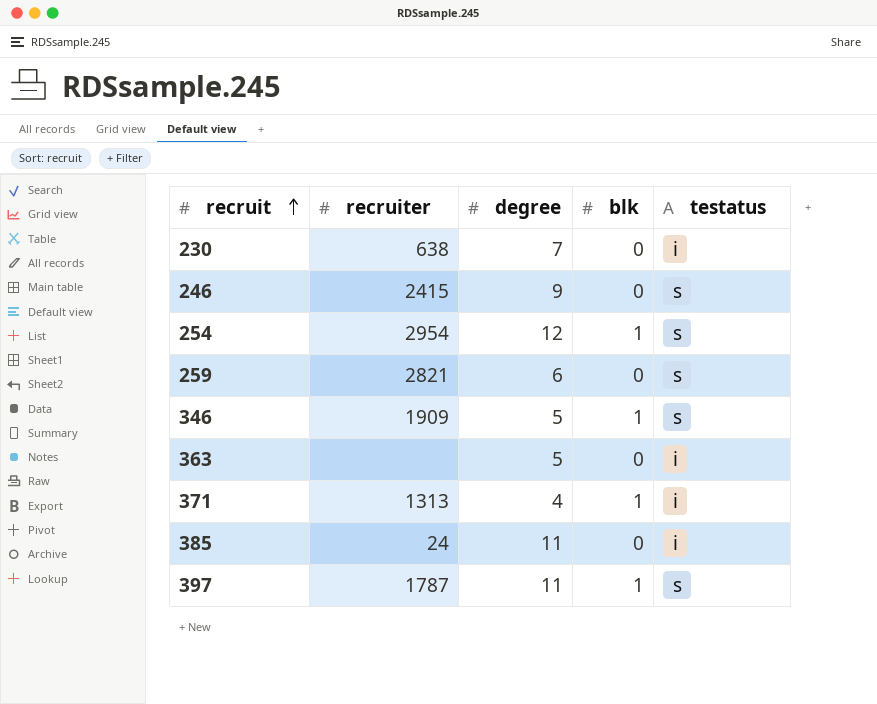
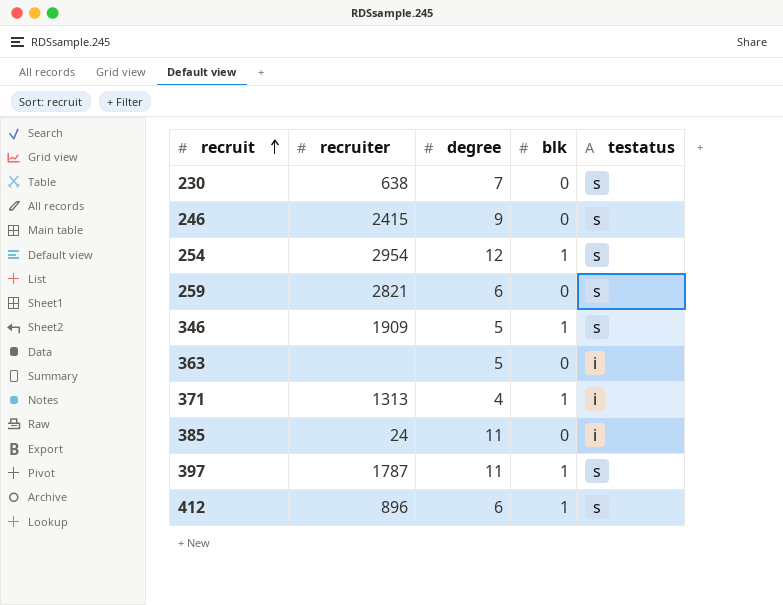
230 | testatus: i -> s
row 412: none -> 896 | 6 | 1 | s

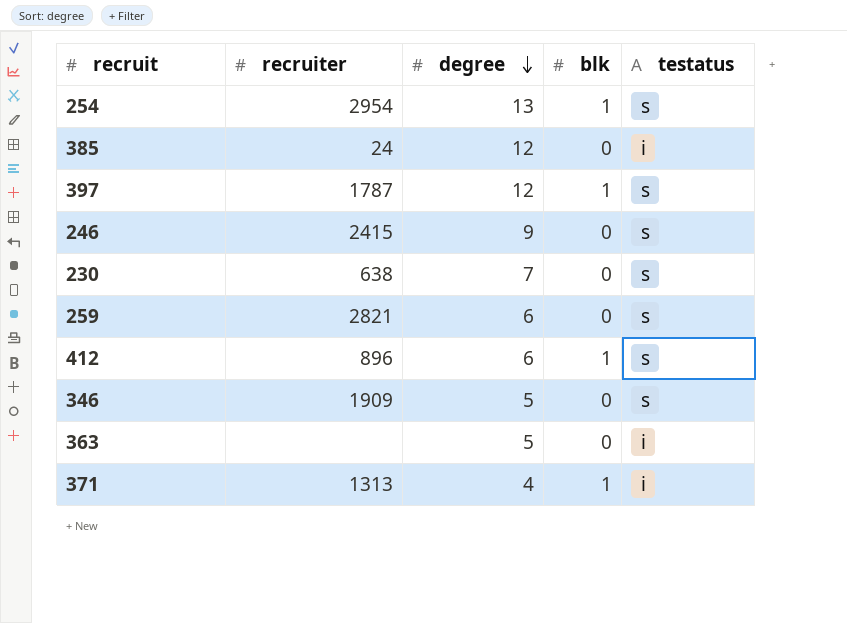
row order: recruit ascending -> degree descending
254 | degree: 12 -> 13
385 | degree: 11 -> 12
397 | degree: 11 -> 12
346 | blk: 1 -> 0

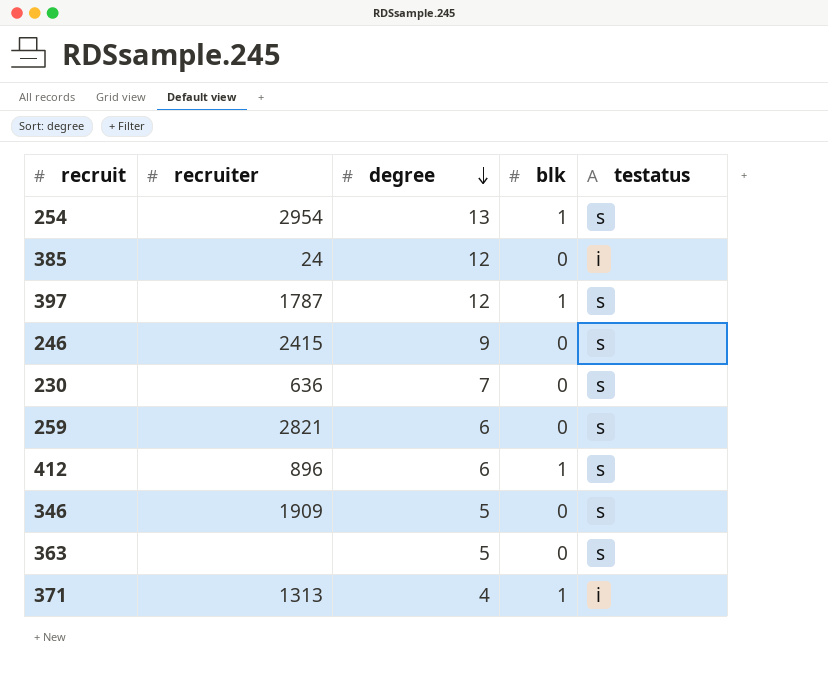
230 | recruiter: 638 -> 636
363 | testatus: i -> s

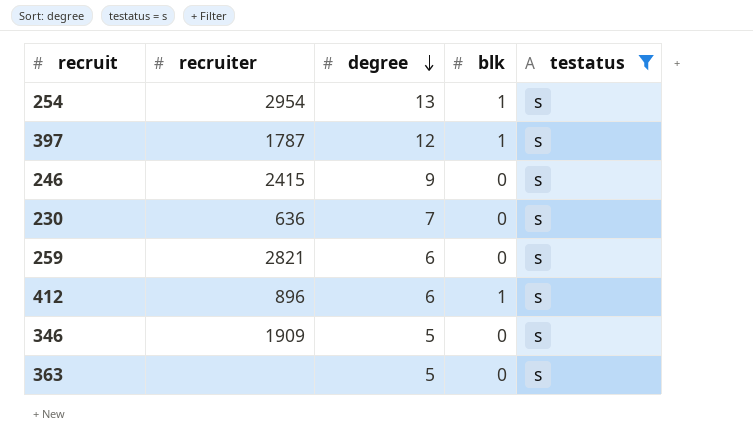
filter: none -> testatus = s

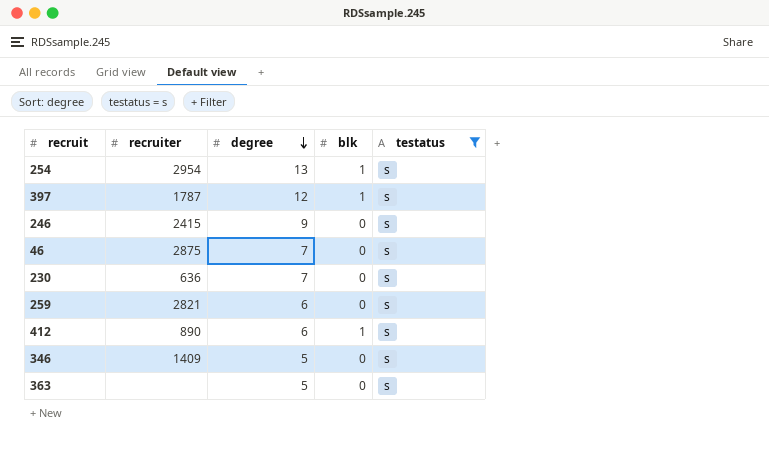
row 46: none -> 2875 | 7 | 0 | s
412 | recruiter: 896 -> 890
346 | recruiter: 1909 -> 1409

